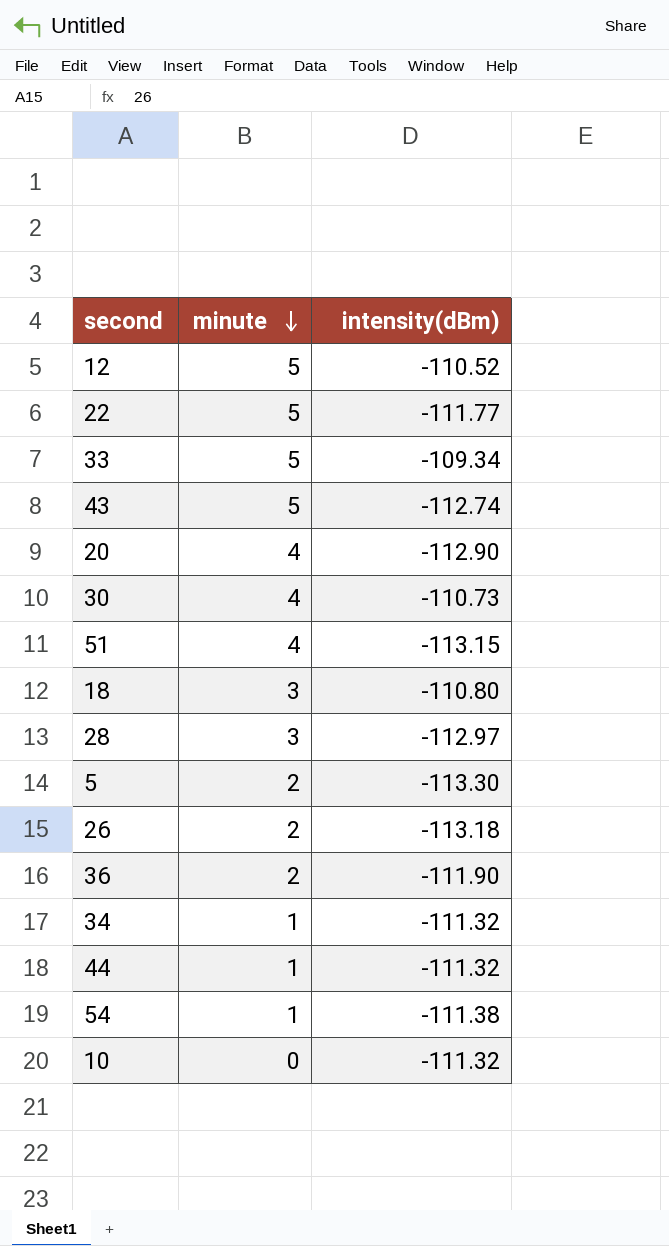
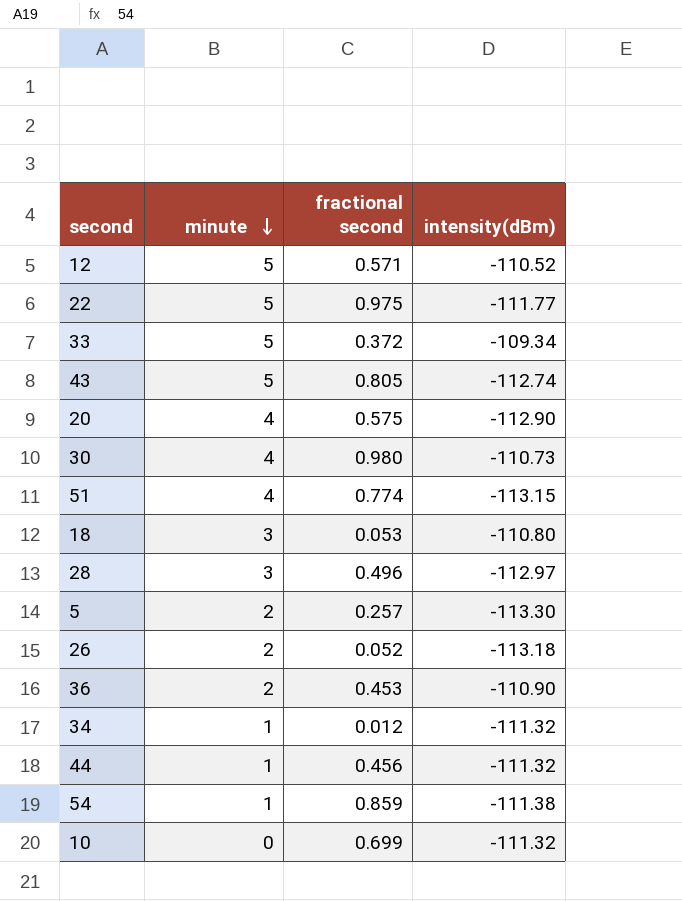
column fractional second | position: none -> 3
36 | intensity(dBm): -111.90 -> -110.90

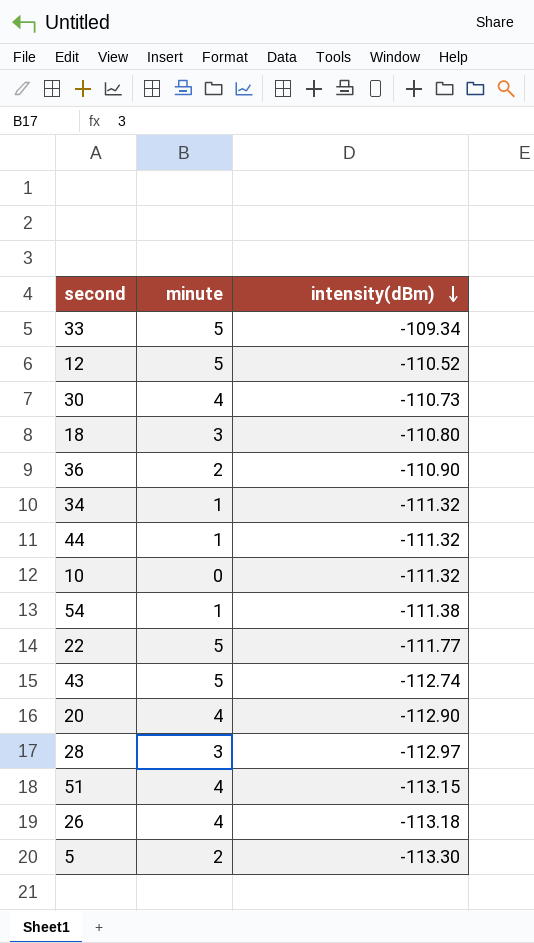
row order: minute descending -> intensity(dBm) descending
column fractional second | position: 3 -> none
26 | minute: 2 -> 4

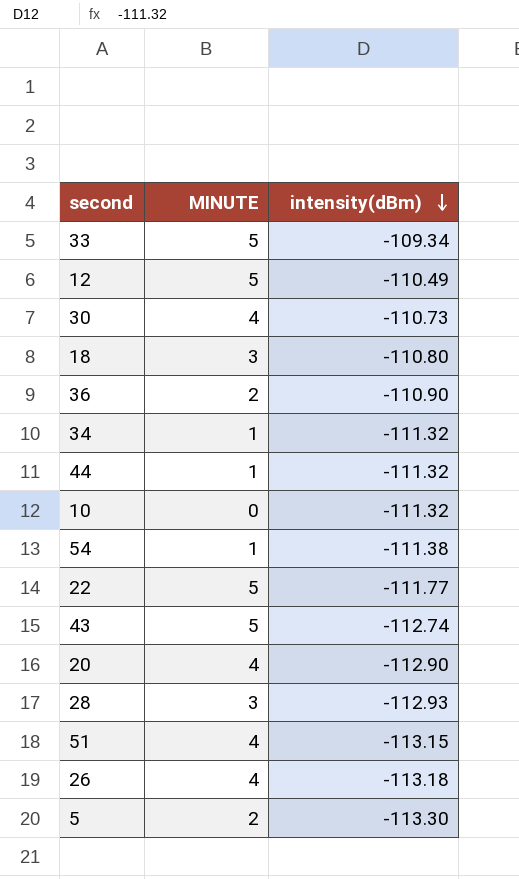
column name: minute -> MINUTE
12 | intensity(dBm): -110.52 -> -110.49
28 | intensity(dBm): -112.97 -> -112.93

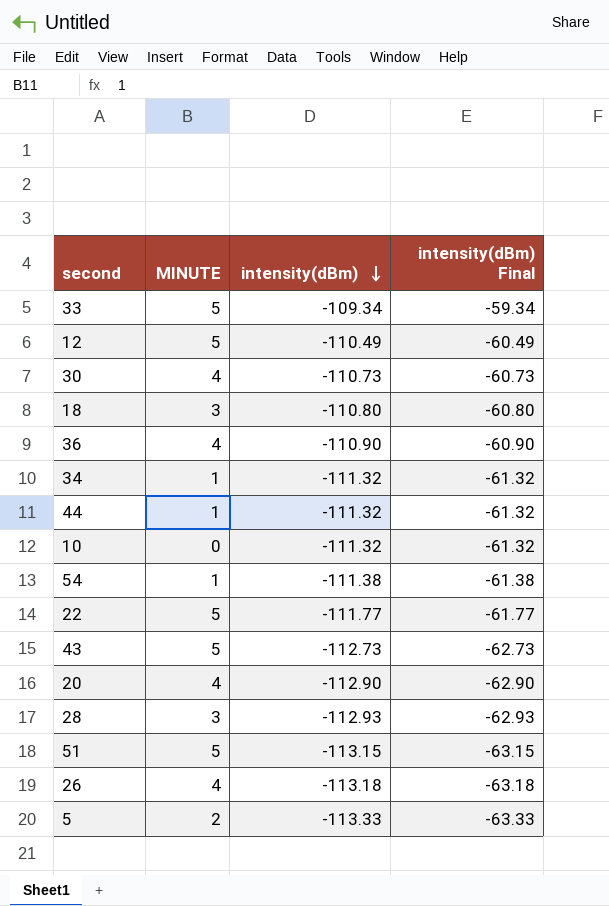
column intensity(dBm) Final | formula: none -> [intensity(dBm)] + 50
36 | MINUTE: 2 -> 4
43 | intensity(dBm): -112.74 -> -112.73
51 | MINUTE: 4 -> 5
5 | intensity(dBm): -113.30 -> -113.33

